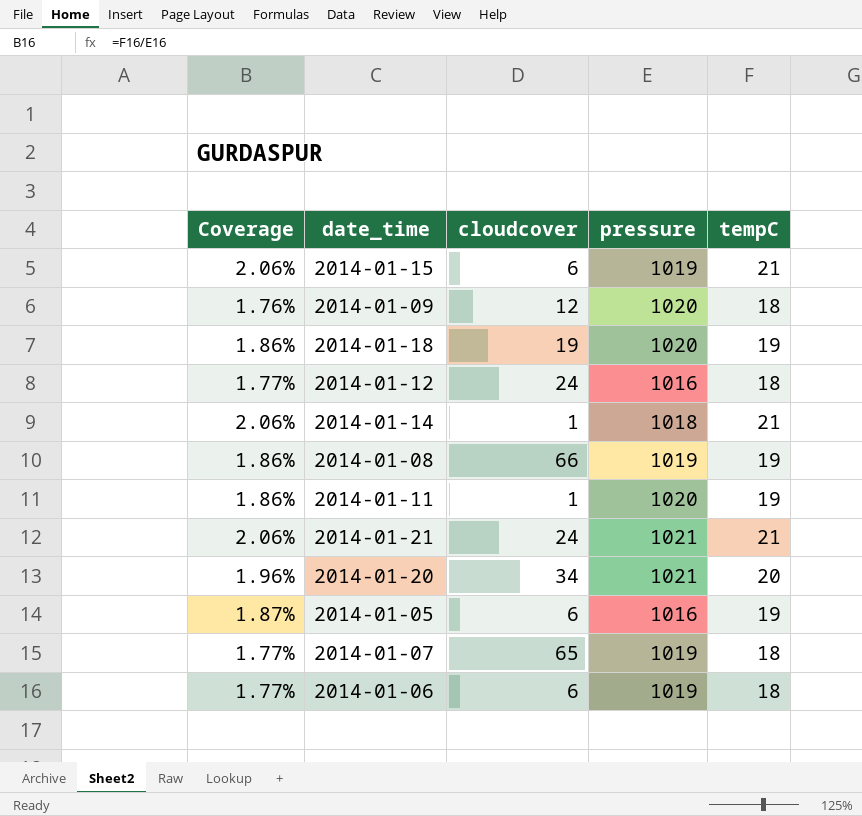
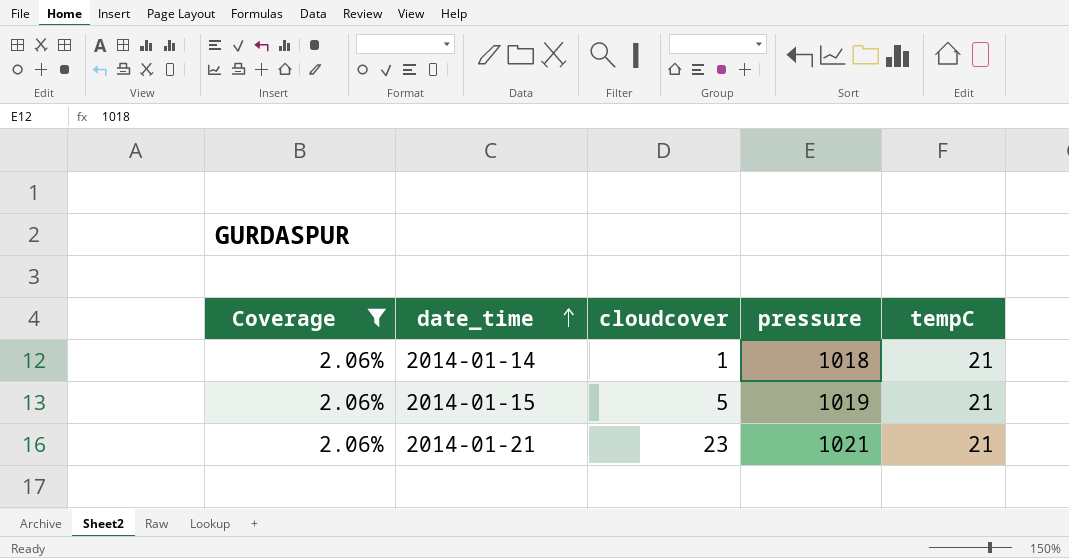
filter: none -> Coverage = 2.06%
row order: none -> date_time ascending
2014-01-15 | cloudcover: 6 -> 5
2014-01-21 | cloudcover: 24 -> 23

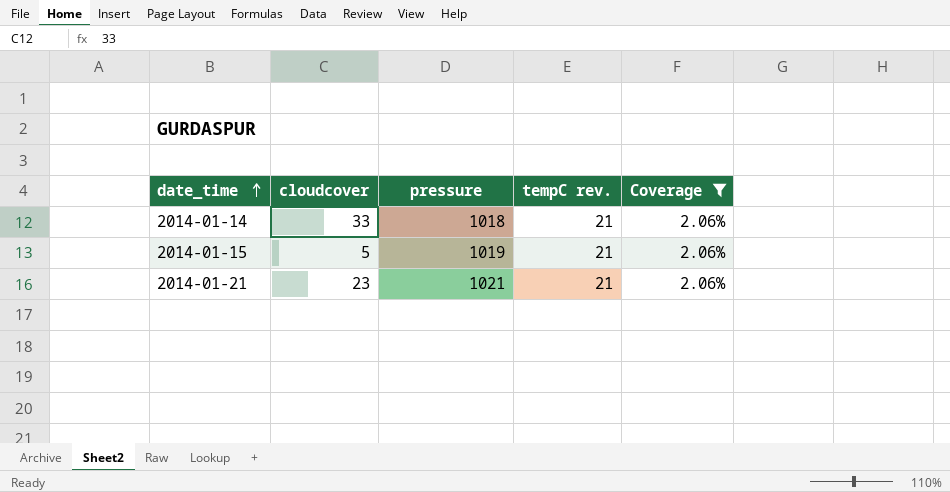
column name: tempC -> tempC rev.
column Coverage | position: 1 -> 5
2014-01-14 | cloudcover: 1 -> 33

